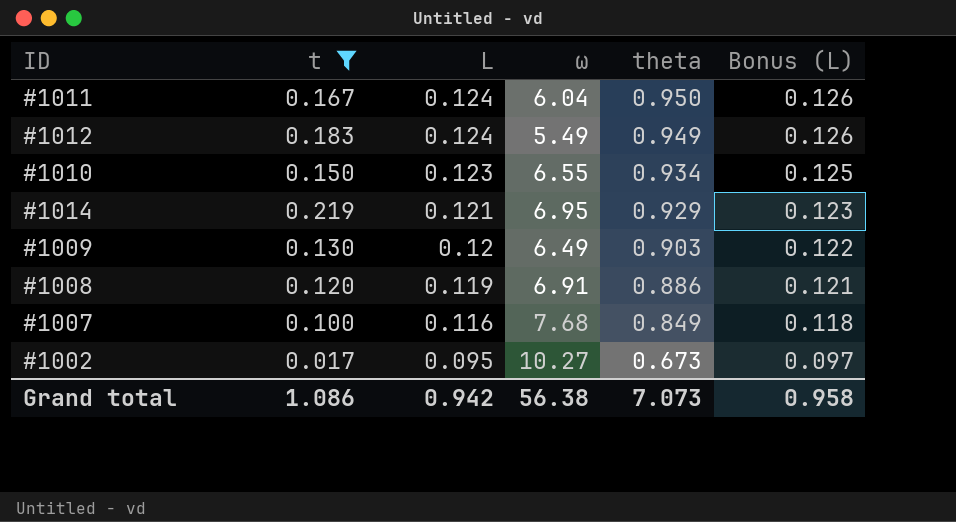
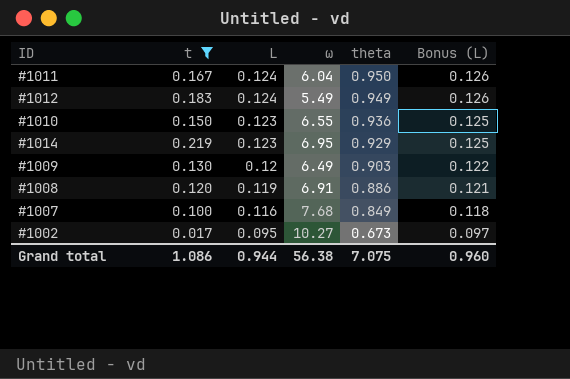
#1010 | theta: 0.934 -> 0.936
#1014 | L: 0.121 -> 0.123
#1014 | Bonus (L): 0.123 -> 0.125
Grand total | L: 0.942 -> 0.944
Grand total | theta: 7.073 -> 7.075
Grand total | Bonus (L): 0.958 -> 0.960

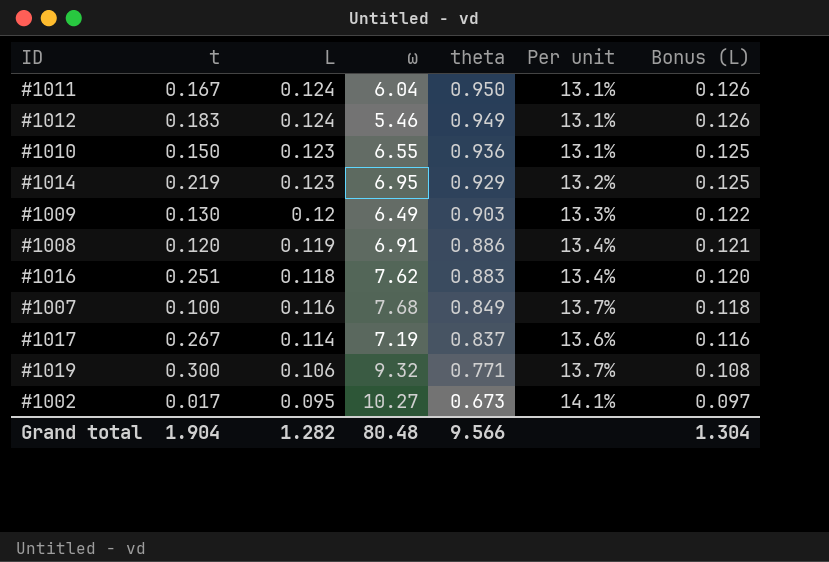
filter: t <= 0.219 -> none
column Per unit | formula: none -> [L] / [theta]
#1012 | ω: 5.49 -> 5.46
Grand total | t: 1.086 -> 1.904
Grand total | L: 0.944 -> 1.282
Grand total | ω: 56.38 -> 80.48
Grand total | theta: 7.075 -> 9.566
Grand total | Bonus (L): 0.960 -> 1.304

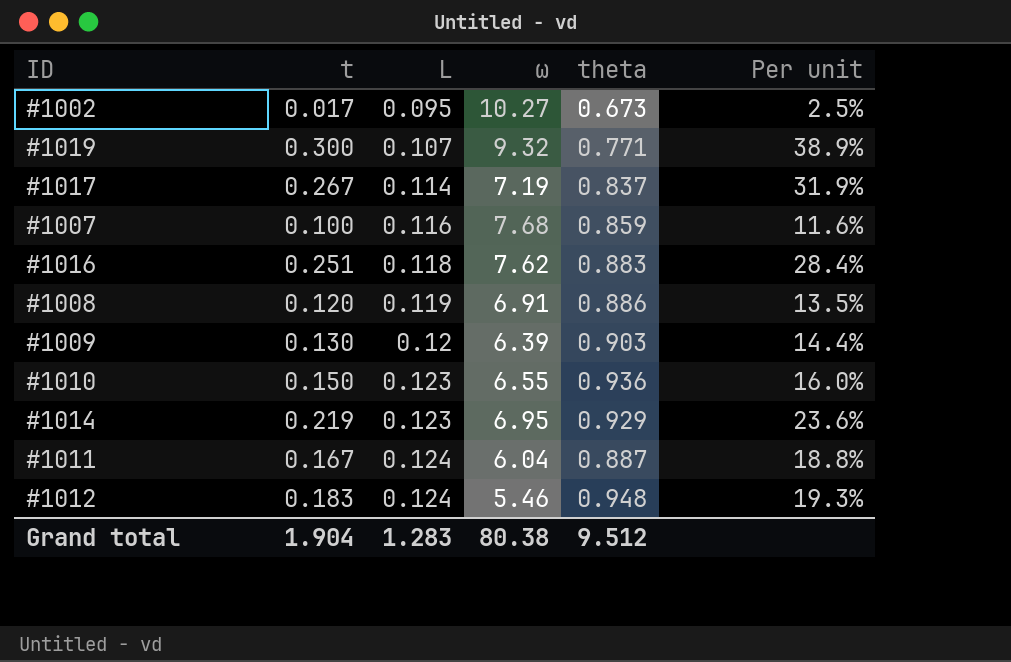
row order: L descending -> L ascending
column Bonus (L) | formula: [L] * 1.02 -> none
column Per unit | formula: [L] / [theta] -> [t] / [theta]
#1019 | L: 0.106 -> 0.107
#1007 | theta: 0.849 -> 0.859
#1009 | ω: 6.49 -> 6.39
#1011 | theta: 0.950 -> 0.887
#1012 | theta: 0.949 -> 0.948
Grand total | L: 1.282 -> 1.283
Grand total | ω: 80.48 -> 80.38
Grand total | theta: 9.566 -> 9.512

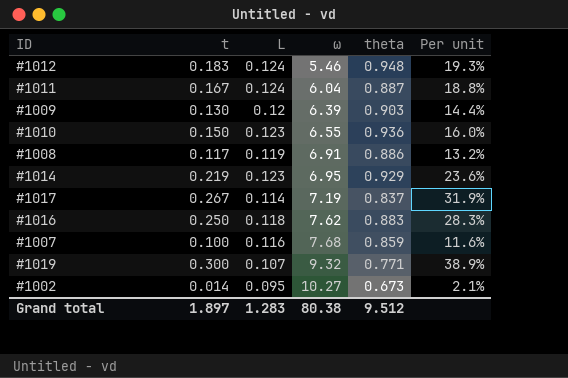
row order: L ascending -> ω ascending
#1008 | t: 0.120 -> 0.117
#1008 | Per unit: 13.5% -> 13.2%
#1016 | t: 0.251 -> 0.250
#1016 | Per unit: 28.4% -> 28.3%
#1002 | t: 0.017 -> 0.014
#1002 | Per unit: 2.5% -> 2.1%
Grand total | t: 1.904 -> 1.897

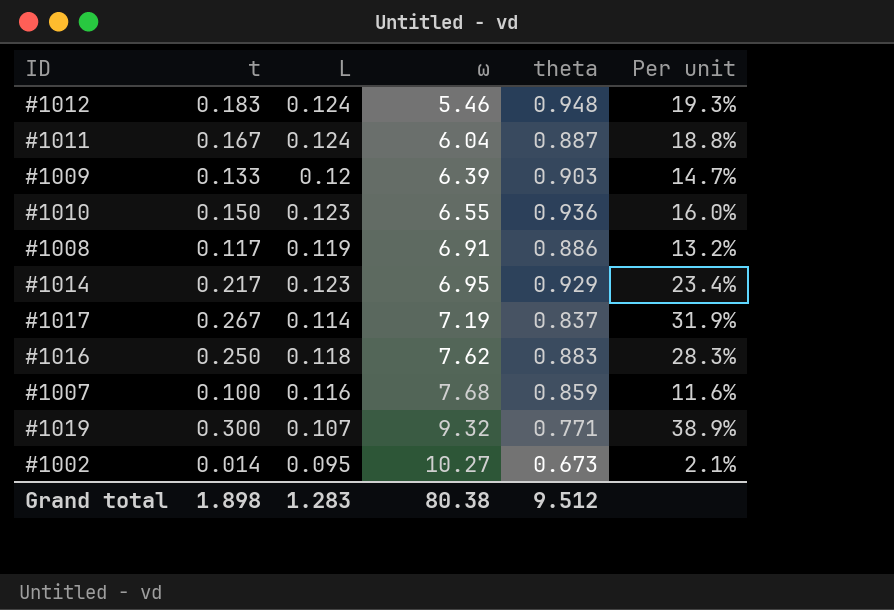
#1009 | t: 0.130 -> 0.133
#1009 | Per unit: 14.4% -> 14.7%
#1014 | t: 0.219 -> 0.217
#1014 | Per unit: 23.6% -> 23.4%
Grand total | t: 1.897 -> 1.898

